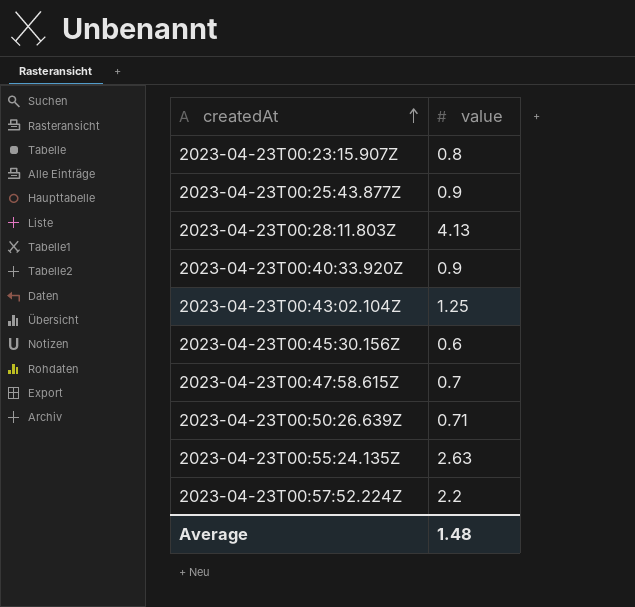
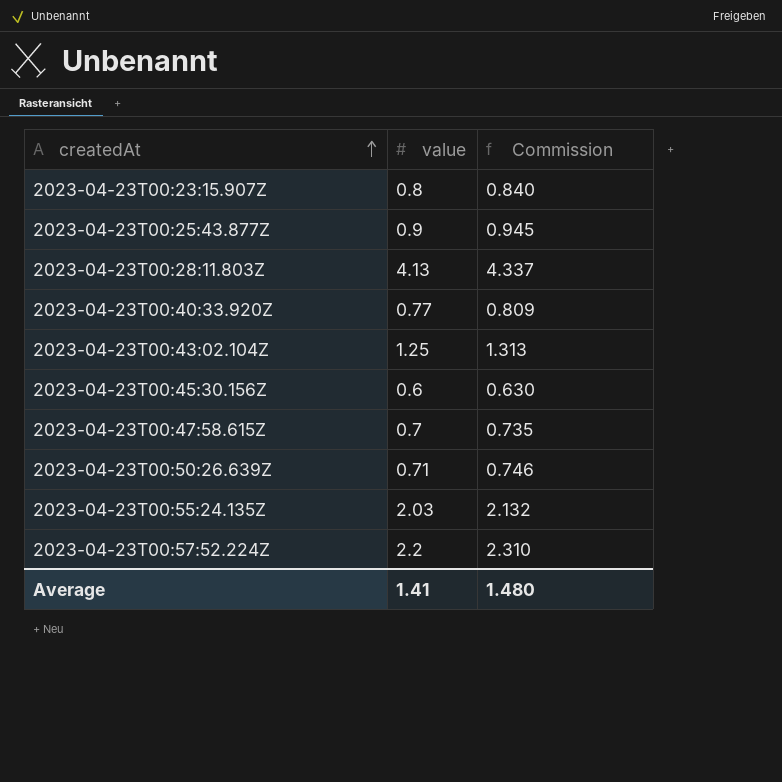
column Commission | formula: none -> [value] * 1.05
2023-04-23T00:40:33.920Z | value: 0.9 -> 0.77
2023-04-23T00:55:24.135Z | value: 2.63 -> 2.03
Average | value: 1.48 -> 1.41

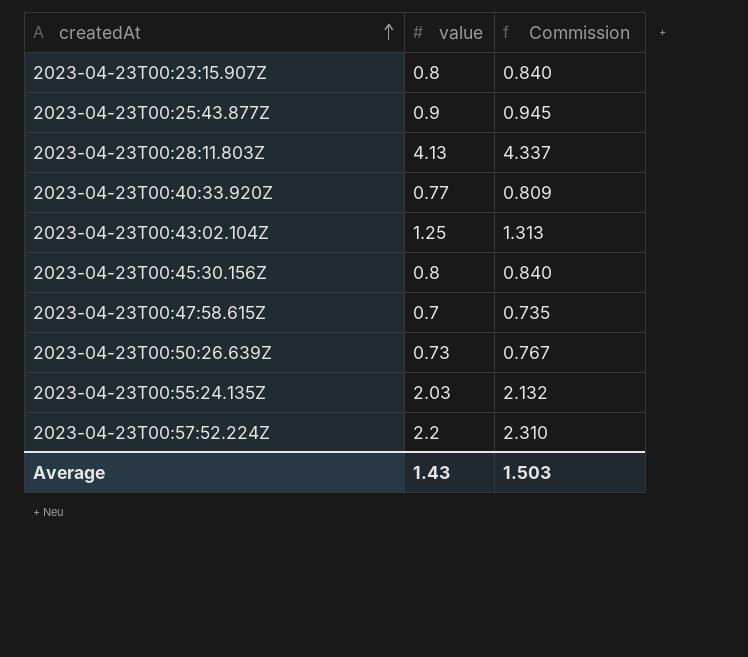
2023-04-23T00:45:30.156Z | value: 0.6 -> 0.8
2023-04-23T00:45:30.156Z | Commission: 0.630 -> 0.840
2023-04-23T00:50:26.639Z | value: 0.71 -> 0.73
2023-04-23T00:50:26.639Z | Commission: 0.746 -> 0.767
Average | value: 1.41 -> 1.43
Average | Commission: 1.480 -> 1.503

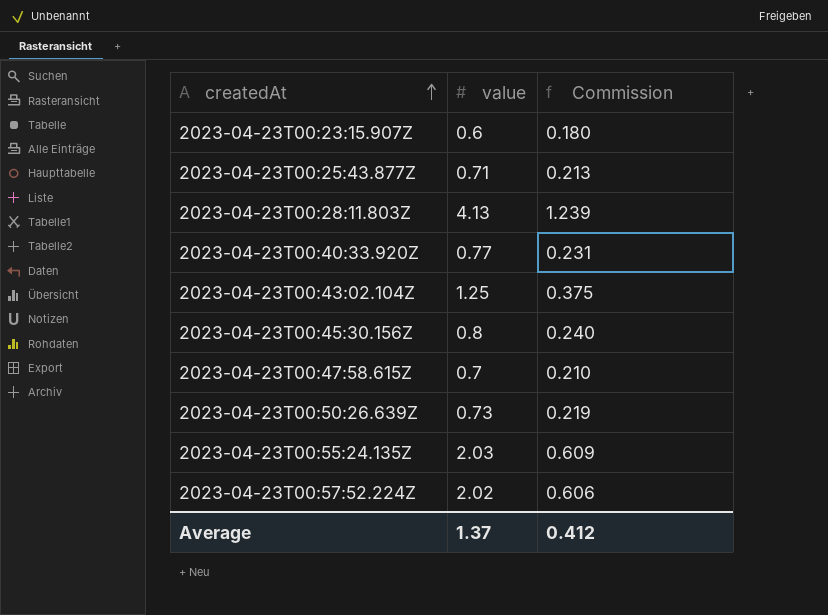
column Commission | formula: [value] * 1.05 -> [value] * 0.3
2023-04-23T00:23:15.907Z | value: 0.8 -> 0.6
2023-04-23T00:25:43.877Z | value: 0.9 -> 0.71
2023-04-23T00:57:52.224Z | value: 2.2 -> 2.02
Average | value: 1.43 -> 1.37
Average | Commission: 1.503 -> 0.412

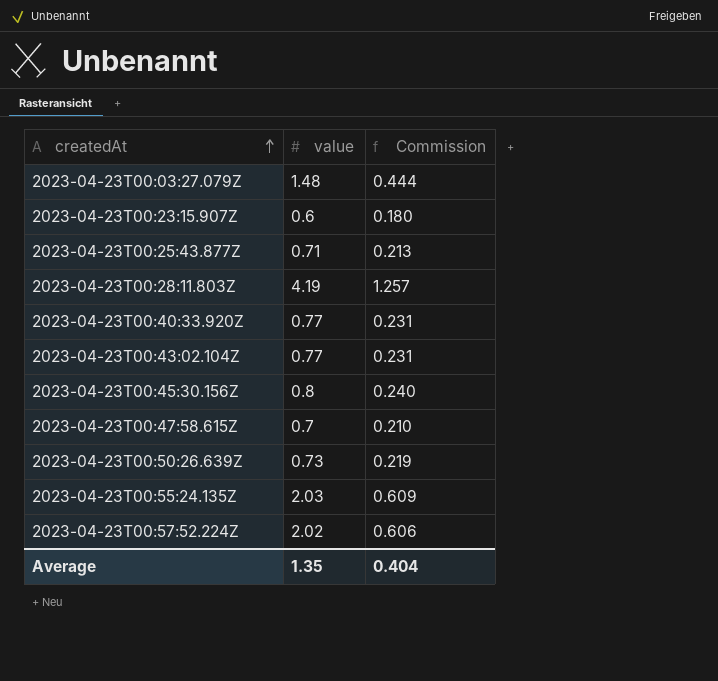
row 2023-04-23T00:03:27.079Z: none -> 1.48 | 0.444
2023-04-23T00:28:11.803Z | value: 4.13 -> 4.19
2023-04-23T00:28:11.803Z | Commission: 1.239 -> 1.257
2023-04-23T00:43:02.104Z | value: 1.25 -> 0.77
2023-04-23T00:43:02.104Z | Commission: 0.375 -> 0.231
Average | value: 1.37 -> 1.35
Average | Commission: 0.412 -> 0.404

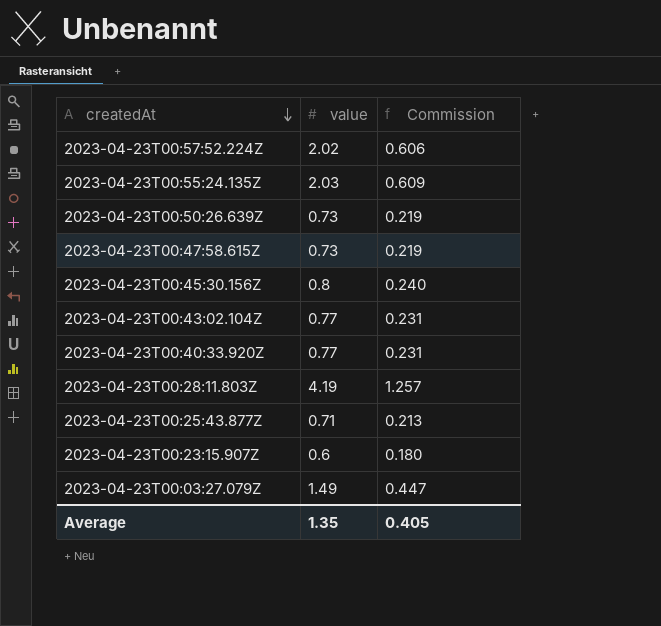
row order: createdAt ascending -> createdAt descending
2023-04-23T00:47:58.615Z | value: 0.7 -> 0.73
2023-04-23T00:47:58.615Z | Commission: 0.210 -> 0.219
2023-04-23T00:03:27.079Z | value: 1.48 -> 1.49
2023-04-23T00:03:27.079Z | Commission: 0.444 -> 0.447
Average | Commission: 0.404 -> 0.405

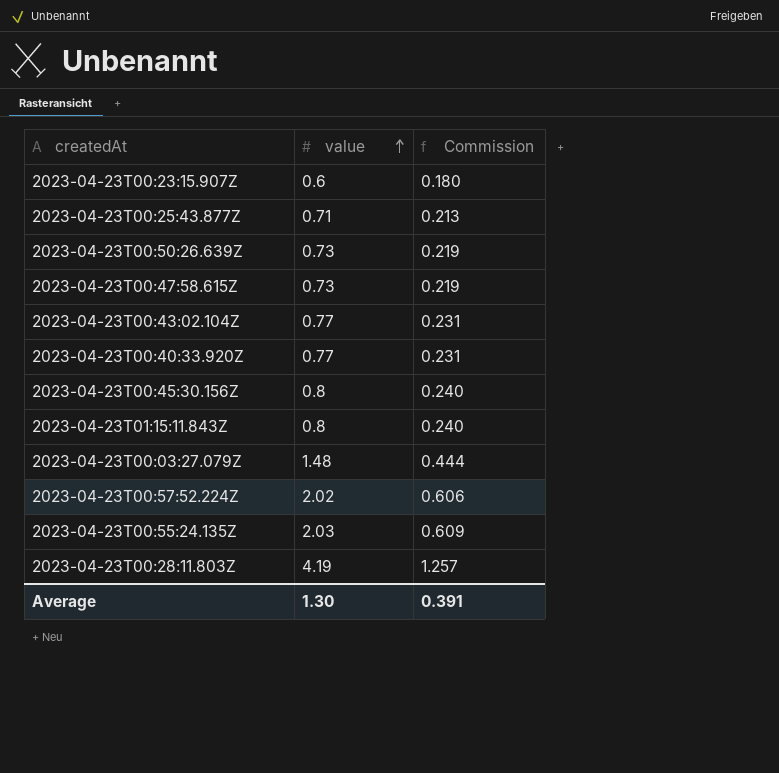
row order: createdAt descending -> value ascending
row 2023-04-23T01:15:11.843Z: none -> 0.8 | 0.240
2023-04-23T00:03:27.079Z | value: 1.49 -> 1.48
2023-04-23T00:03:27.079Z | Commission: 0.447 -> 0.444
Average | value: 1.35 -> 1.30
Average | Commission: 0.405 -> 0.391

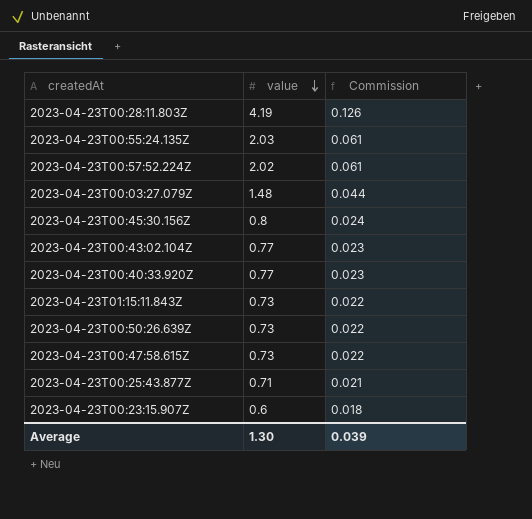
row order: value ascending -> value descending
column Commission | formula: [value] * 0.3 -> [value] * 0.03
2023-04-23T01:15:11.843Z | value: 0.8 -> 0.73
Average | Commission: 0.391 -> 0.039

